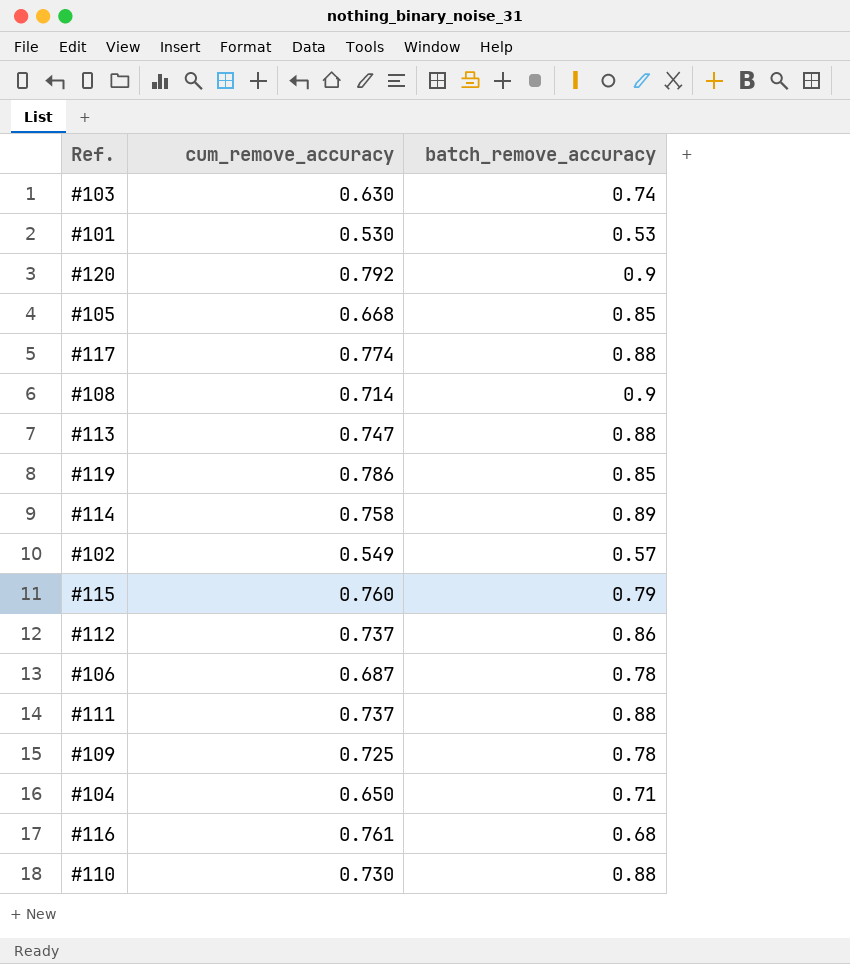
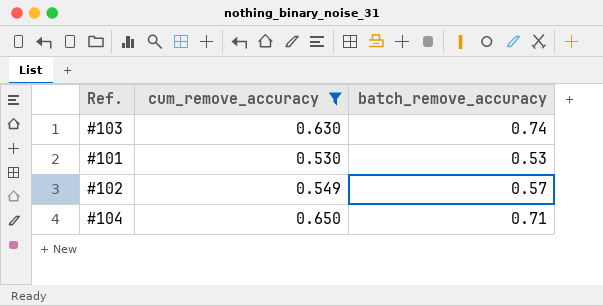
filter: none -> cum_remove_accuracy <= 0.650

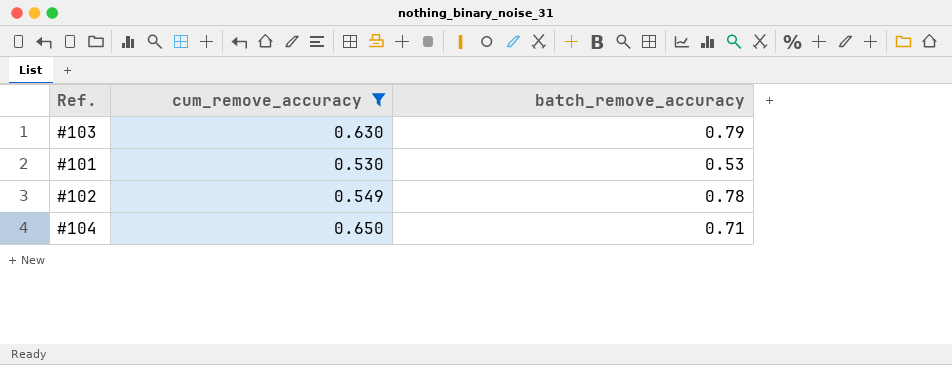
#103 | batch_remove_accuracy: 0.74 -> 0.79
#102 | batch_remove_accuracy: 0.57 -> 0.78

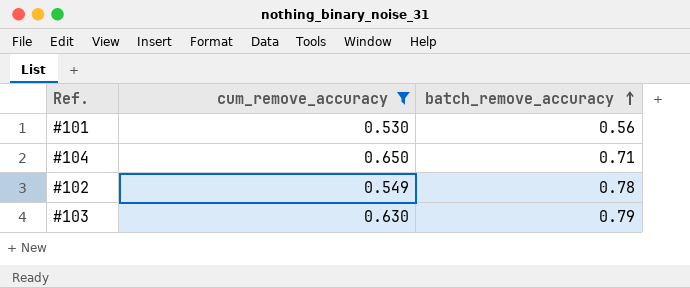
row order: none -> batch_remove_accuracy ascending
#101 | batch_remove_accuracy: 0.53 -> 0.56

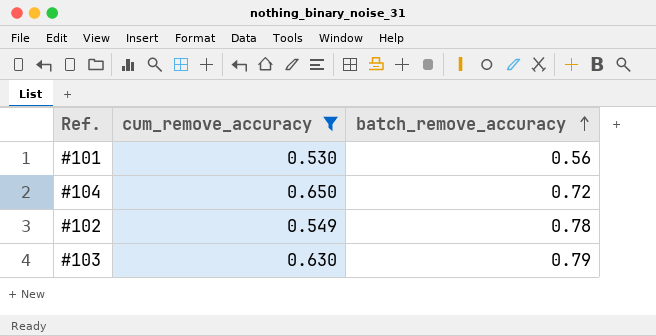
#104 | batch_remove_accuracy: 0.71 -> 0.72

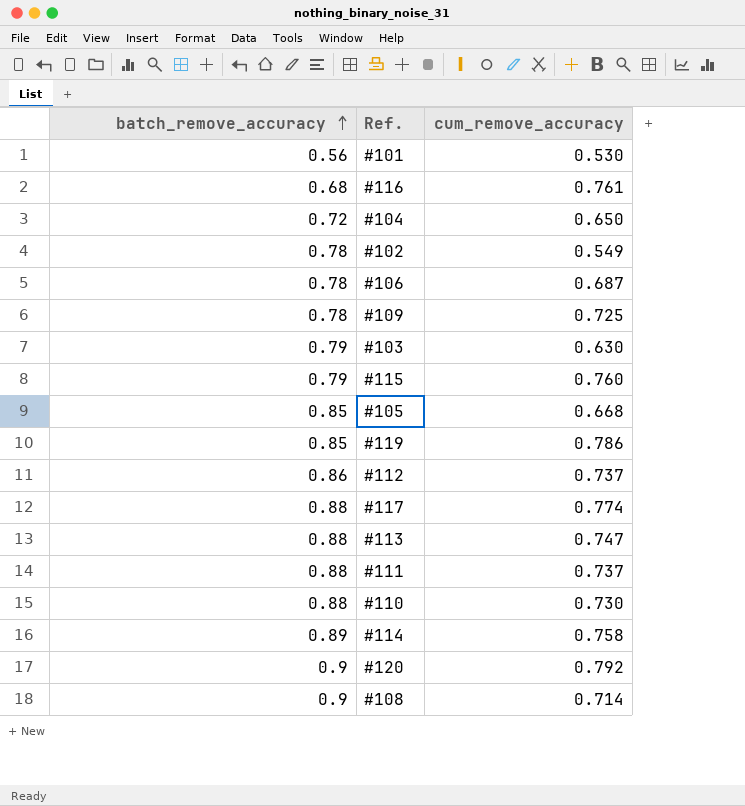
filter: cum_remove_accuracy <= 0.650 -> none
column batch_remove_accuracy | position: 3 -> 1

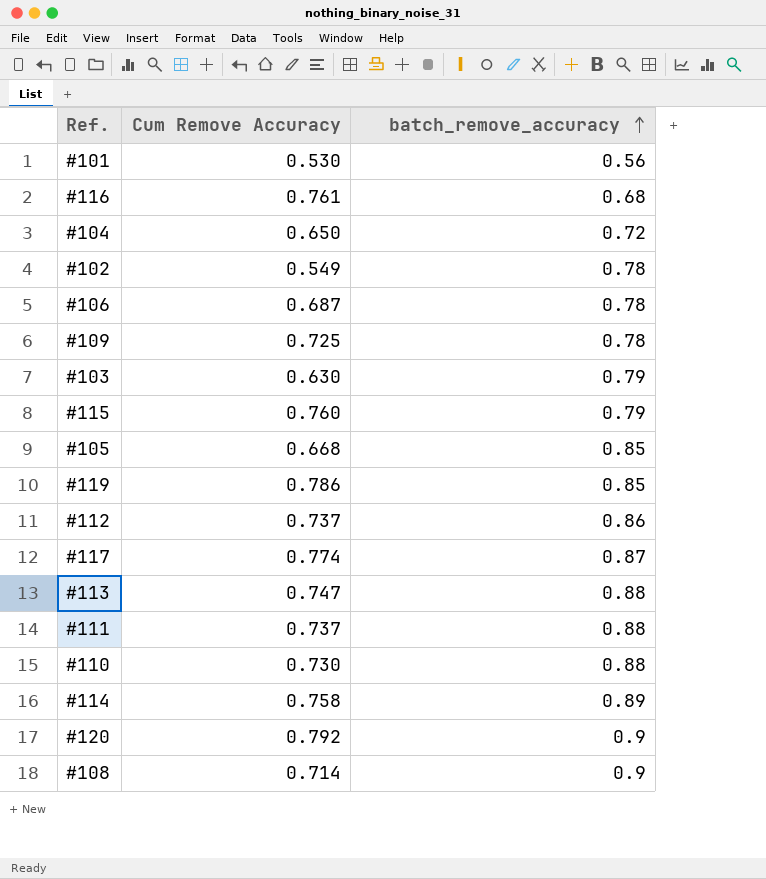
column name: cum_remove_accuracy -> Cum Remove Accuracy
column batch_remove_accuracy | position: 1 -> 3
#117 | batch_remove_accuracy: 0.88 -> 0.87

